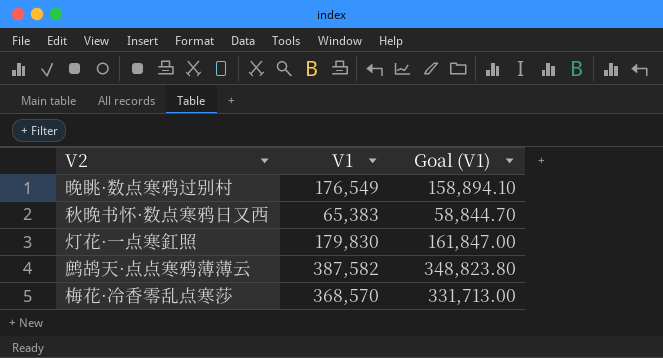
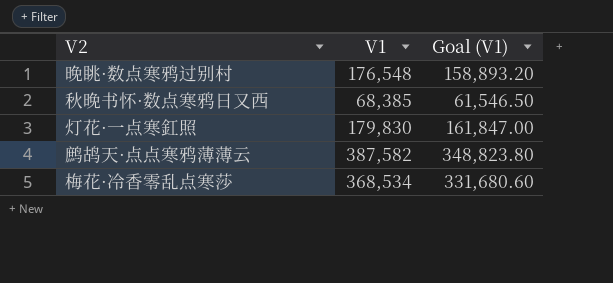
晚眺·数点寒鸦过别村 | V1: 176,549 -> 176,548
晚眺·数点寒鸦过别村 | Goal (V1): 158,894.10 -> 158,893.20
秋晚书怀·数点寒鸦日又西 | V1: 65,383 -> 68,385
秋晚书怀·数点寒鸦日又西 | Goal (V1): 58,844.70 -> 61,546.50
梅花·冷香零乱点寒莎 | V1: 368,570 -> 368,534
梅花·冷香零乱点寒莎 | Goal (V1): 331,713.00 -> 331,680.60

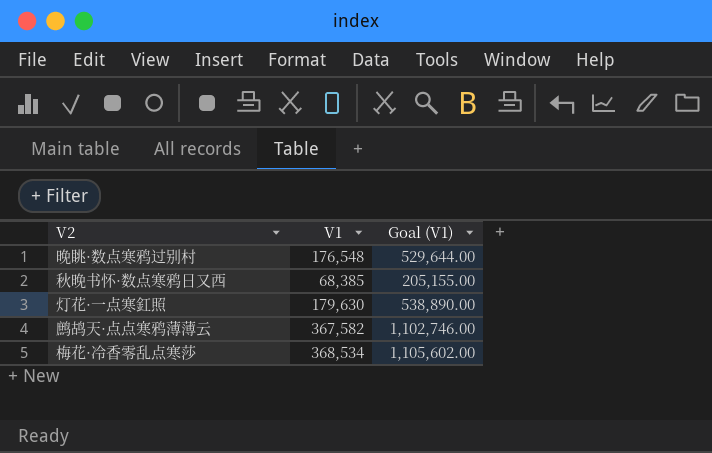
column Goal (V1) | formula: [V1] * 0.9 -> [V1] * 3
灯花·一点寒釭照 | V1: 179,830 -> 179,630
鹧鸪天·点点寒鸦薄薄云 | V1: 387,582 -> 367,582

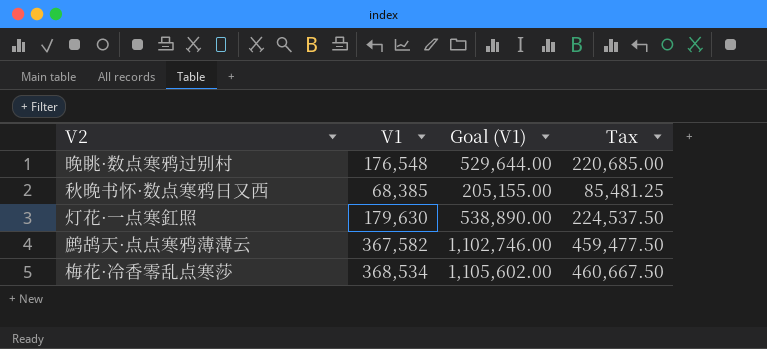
column Tax | formula: none -> [V1] * 1.25

